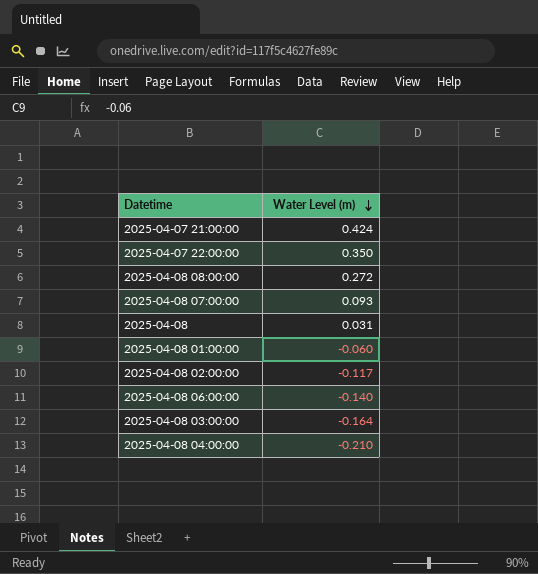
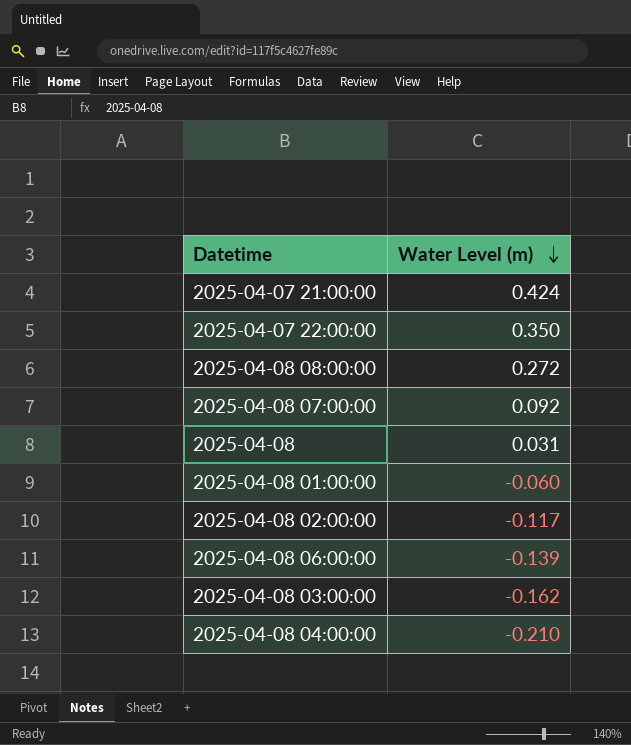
2025-04-08 07:00:00 | Water Level (m): 0.093 -> 0.092
2025-04-08 06:00:00 | Water Level (m): -0.140 -> -0.139
2025-04-08 03:00:00 | Water Level (m): -0.164 -> -0.162

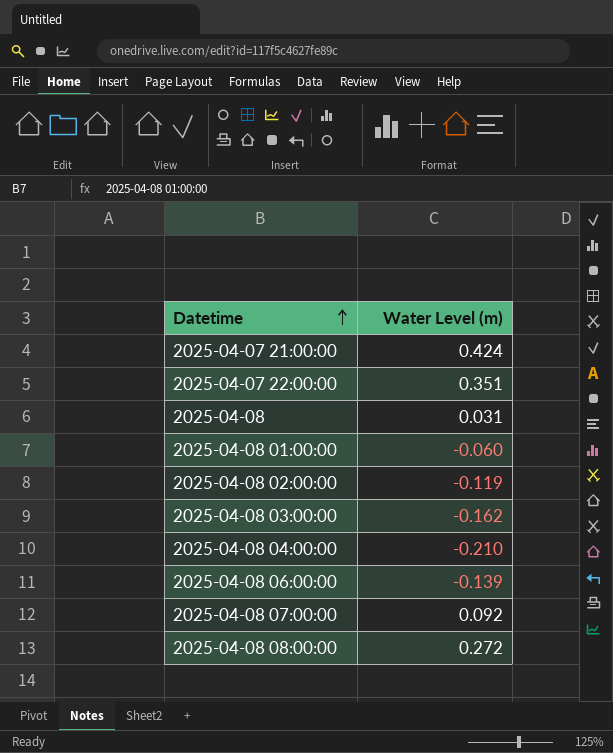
row order: Water Level (m) descending -> Datetime ascending
2025-04-07 22:00:00 | Water Level (m): 0.350 -> 0.351
2025-04-08 02:00:00 | Water Level (m): -0.117 -> -0.119

